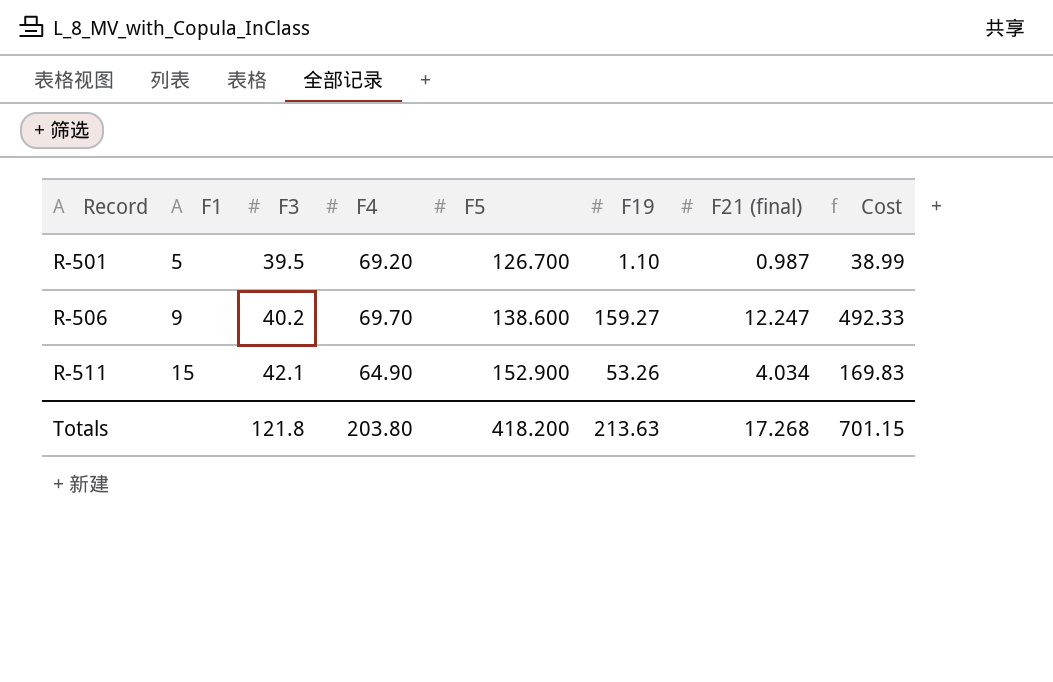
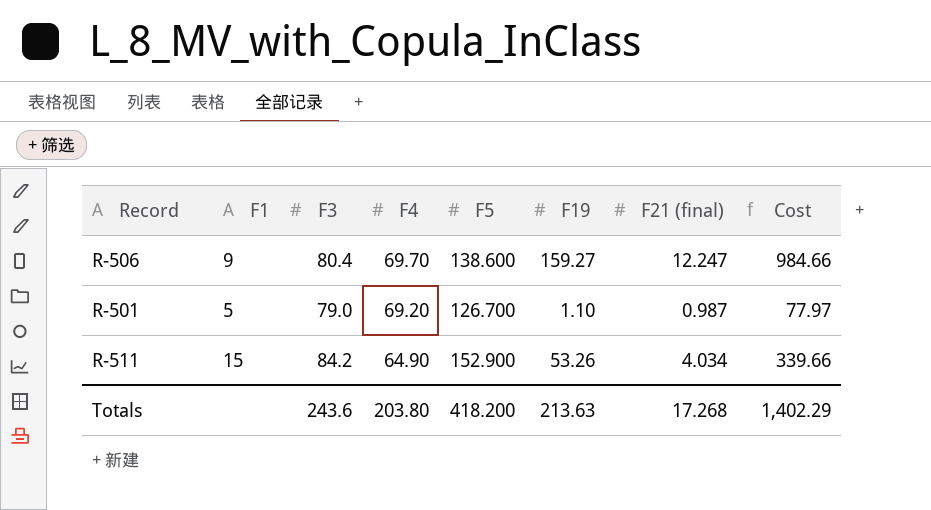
row order: Record ascending -> F4 descending
R-506 | F3: 40.2 -> 80.4
R-506 | Cost: 492.33 -> 984.66
R-501 | F3: 39.5 -> 79.0
R-501 | Cost: 38.99 -> 77.97
R-511 | F3: 42.1 -> 84.2
R-511 | Cost: 169.83 -> 339.66
Totals | F3: 121.8 -> 243.6
Totals | Cost: 701.15 -> 1,402.29

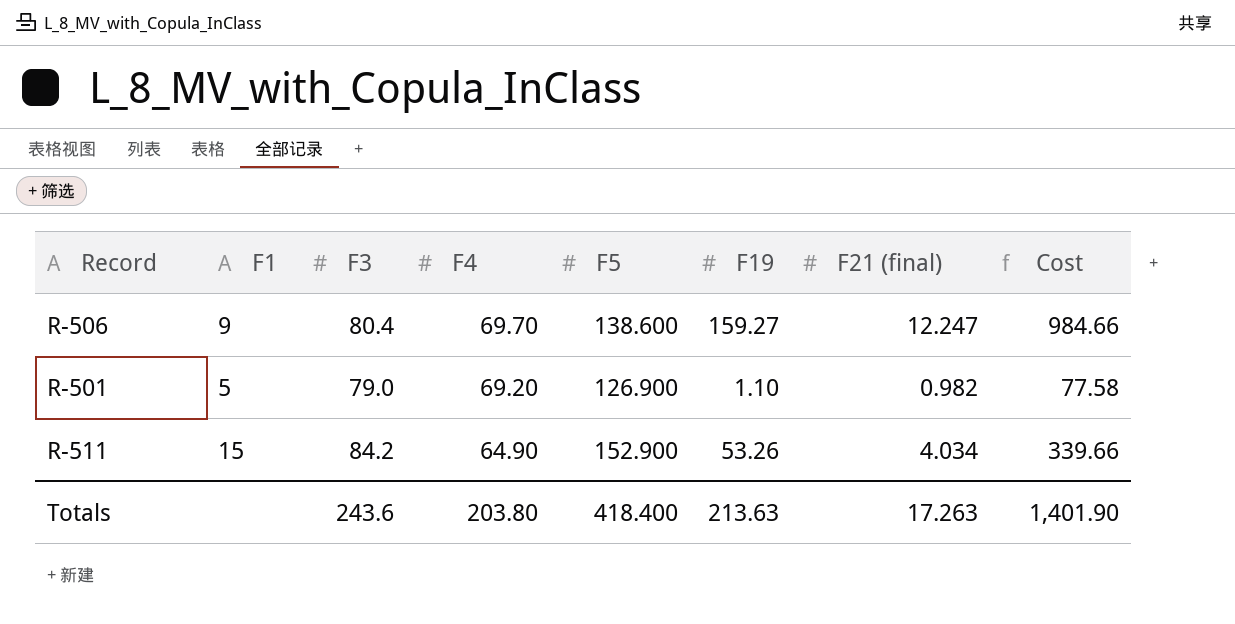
R-501 | F5: 126.700 -> 126.900
R-501 | F21 (final): 0.987 -> 0.982
R-501 | Cost: 77.97 -> 77.58
Totals | F5: 418.200 -> 418.400
Totals | F21 (final): 17.268 -> 17.263
Totals | Cost: 1,402.29 -> 1,401.90

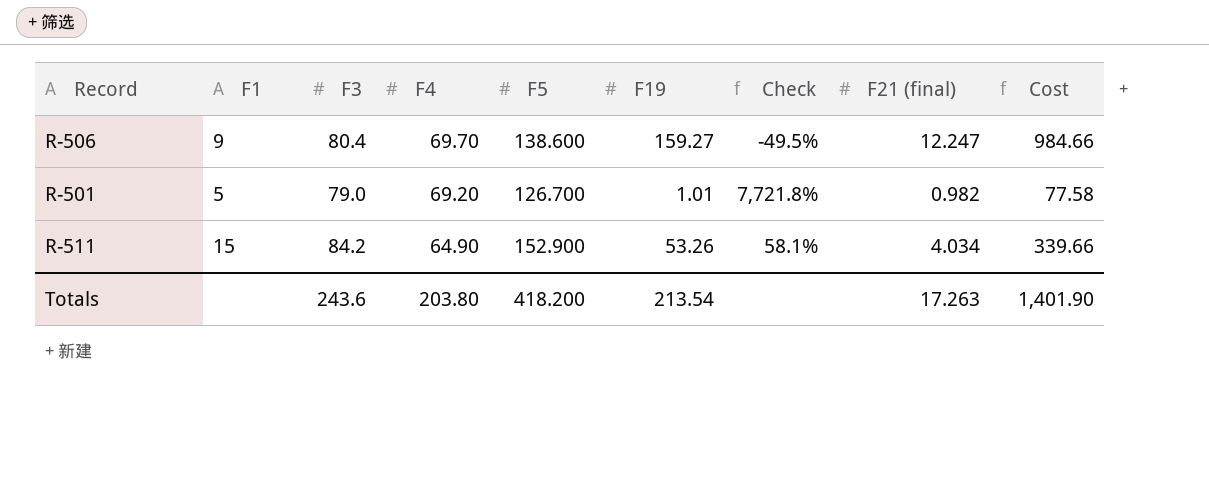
column Check | formula: none -> ([F3] - [F19]) / [F19]
R-501 | F5: 126.900 -> 126.700
R-501 | F19: 1.10 -> 1.01
Totals | F5: 418.400 -> 418.200
Totals | F19: 213.63 -> 213.54

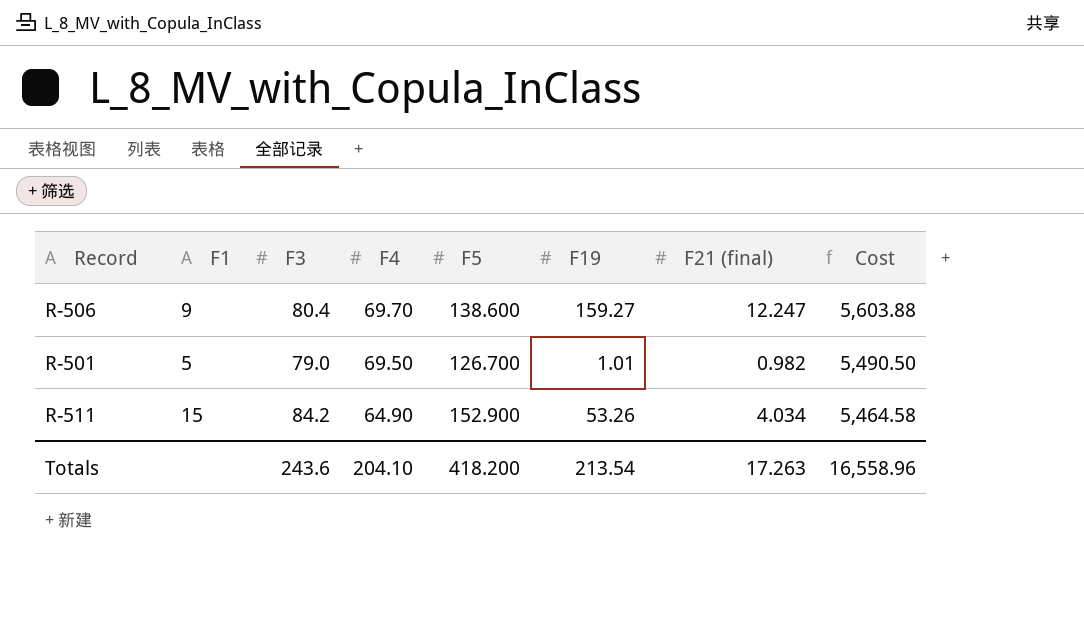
column Check | formula: ([F3] - [F19]) / [F19] -> none
column Cost | formula: [F3] * [F21 (final)] -> [F3] * [F4]
R-501 | F4: 69.20 -> 69.50
Totals | F4: 203.80 -> 204.10
Totals | Cost: 1,401.90 -> 16,558.96

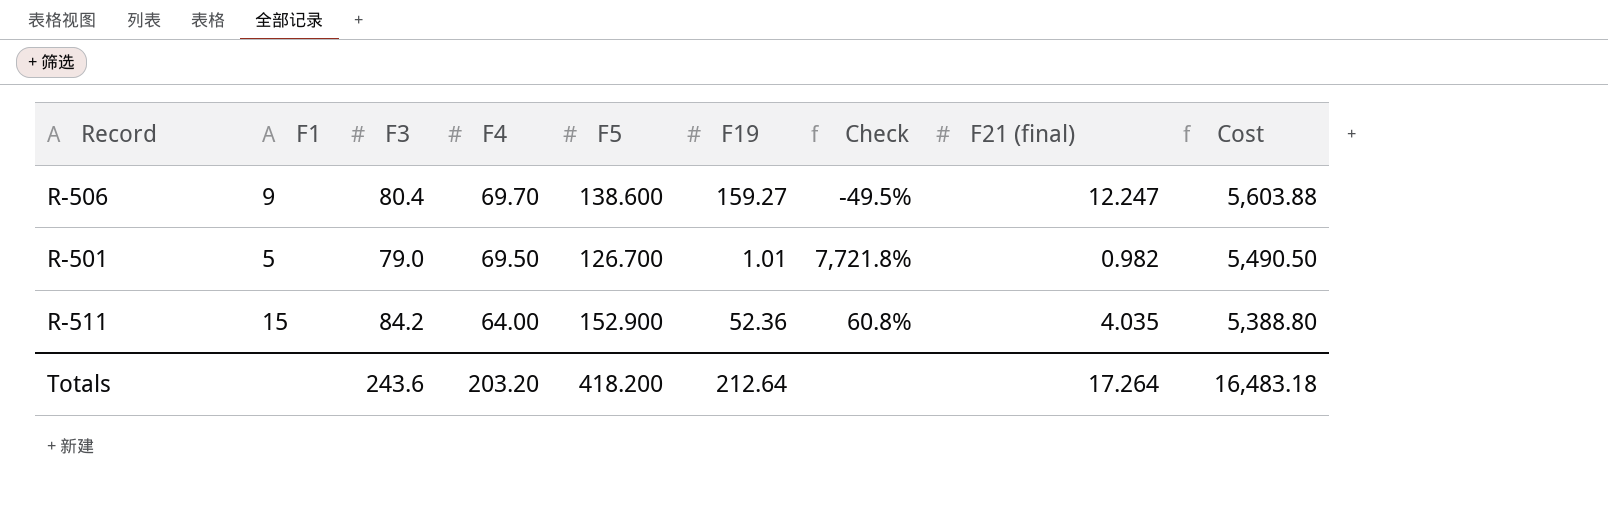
column Check | formula: none -> ([F3] - [F19]) / [F19]
R-511 | F4: 64.90 -> 64.00
R-511 | F19: 53.26 -> 52.36
R-511 | F21 (final): 4.034 -> 4.035
R-511 | Cost: 5,464.58 -> 5,388.80
Totals | F4: 204.10 -> 203.20
Totals | F19: 213.54 -> 212.64
Totals | F21 (final): 17.263 -> 17.264
Totals | Cost: 16,558.96 -> 16,483.18

